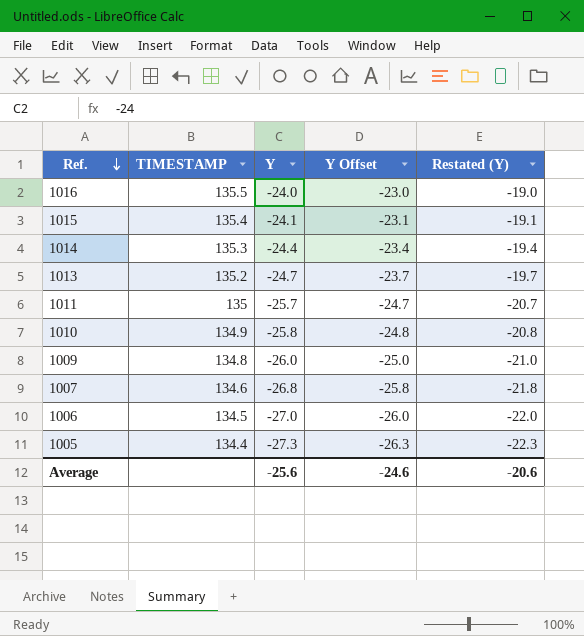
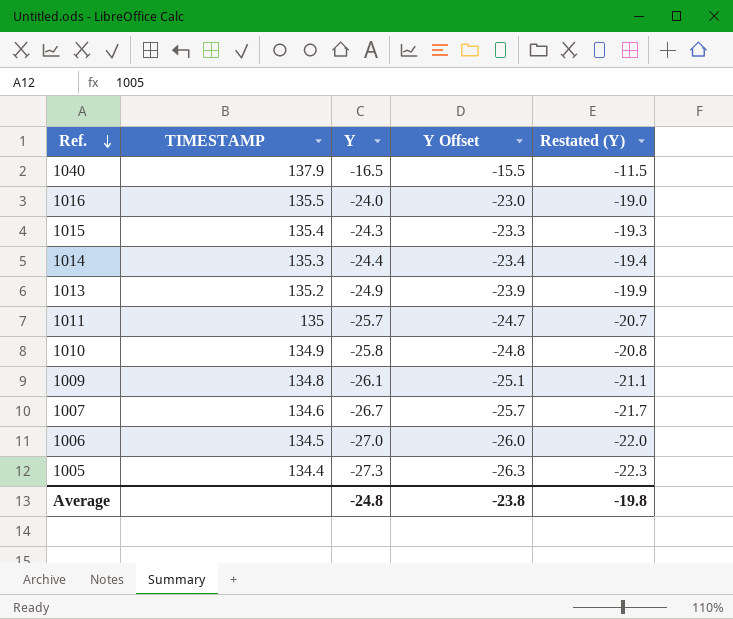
row 1040: none -> 137.9 | -16.5 | -15.5 | -11.5
1015 | Y: -24.1 -> -24.3
1015 | Y Offset: -23.1 -> -23.3
1015 | Restated (Y): -19.1 -> -19.3
1013 | Y: -24.7 -> -24.9
1013 | Y Offset: -23.7 -> -23.9
1013 | Restated (Y): -19.7 -> -19.9
1009 | Y: -26.0 -> -26.1
1009 | Y Offset: -25.0 -> -25.1
1009 | Restated (Y): -21.0 -> -21.1
1007 | Y: -26.8 -> -26.7
1007 | Y Offset: -25.8 -> -25.7
1007 | Restated (Y): -21.8 -> -21.7
Average | Y: -25.6 -> -24.8
Average | Y Offset: -24.6 -> -23.8
Average | Restated (Y): -20.6 -> -19.8

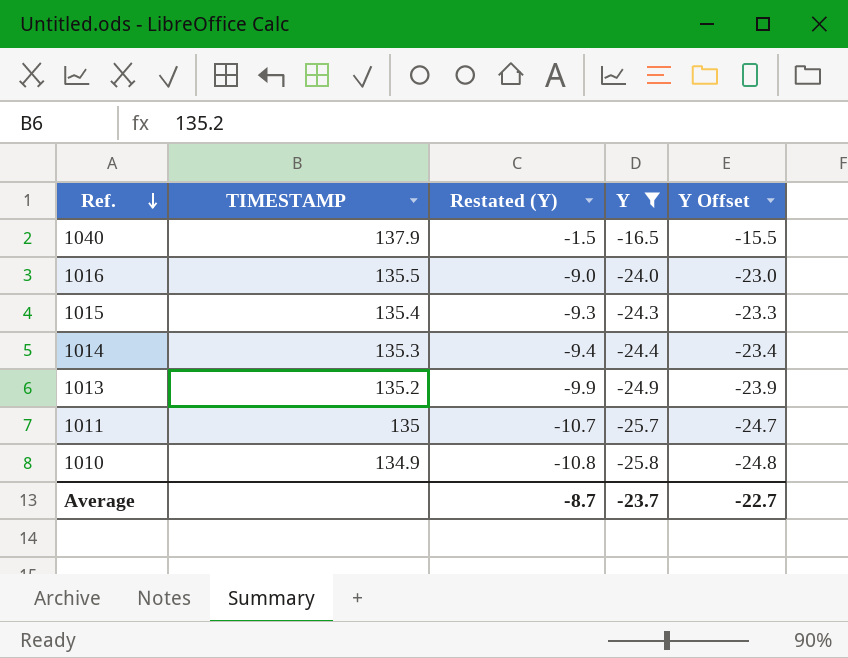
filter: none -> Y >= -25.8
column Restated (Y) | formula: [Y] + 5 -> [Y] + 15
column Restated (Y) | position: 5 -> 3
Average | Restated (Y): -19.8 -> -8.7
Average | Y: -24.8 -> -23.7
Average | Y Offset: -23.8 -> -22.7

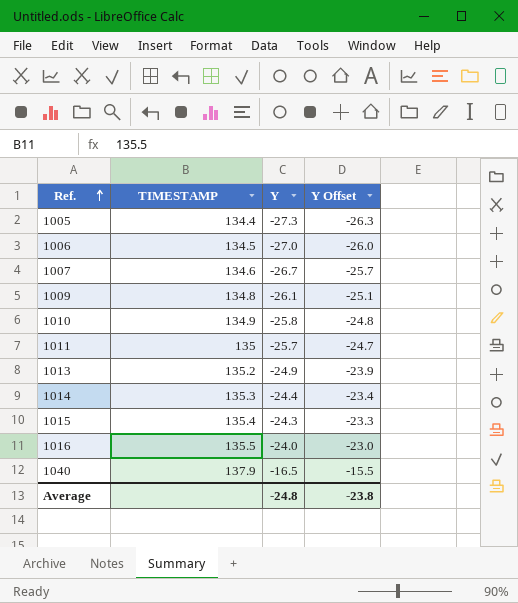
filter: Y >= -25.8 -> none
row order: Ref. descending -> Ref. ascending
column Restated (Y) | formula: [Y] + 15 -> none
Average | Y: -23.7 -> -24.8
Average | Y Offset: -22.7 -> -23.8

